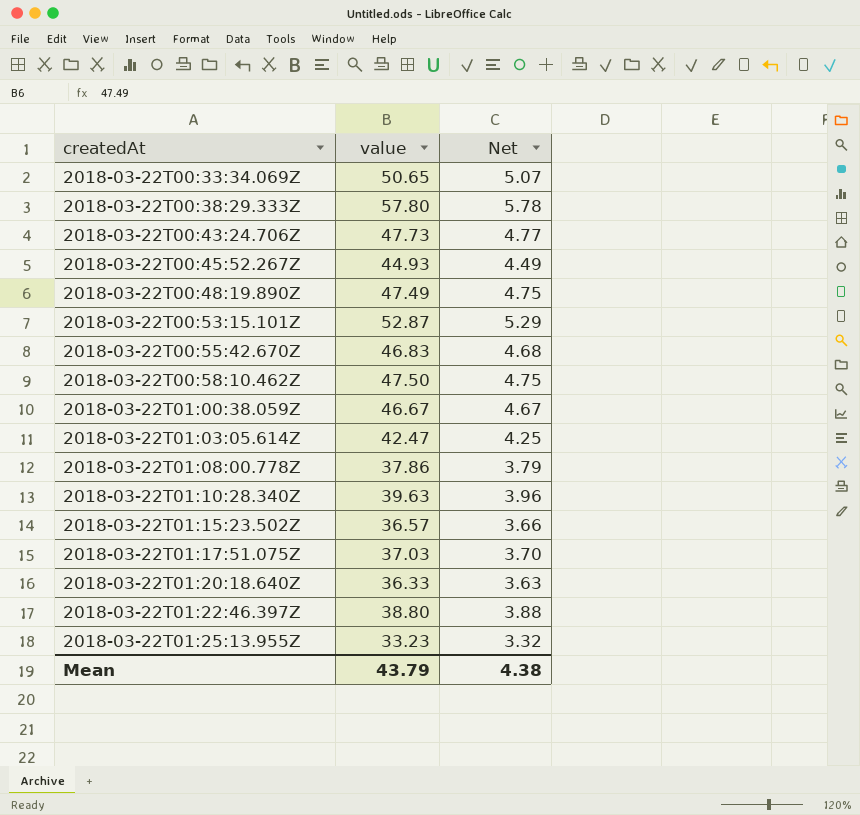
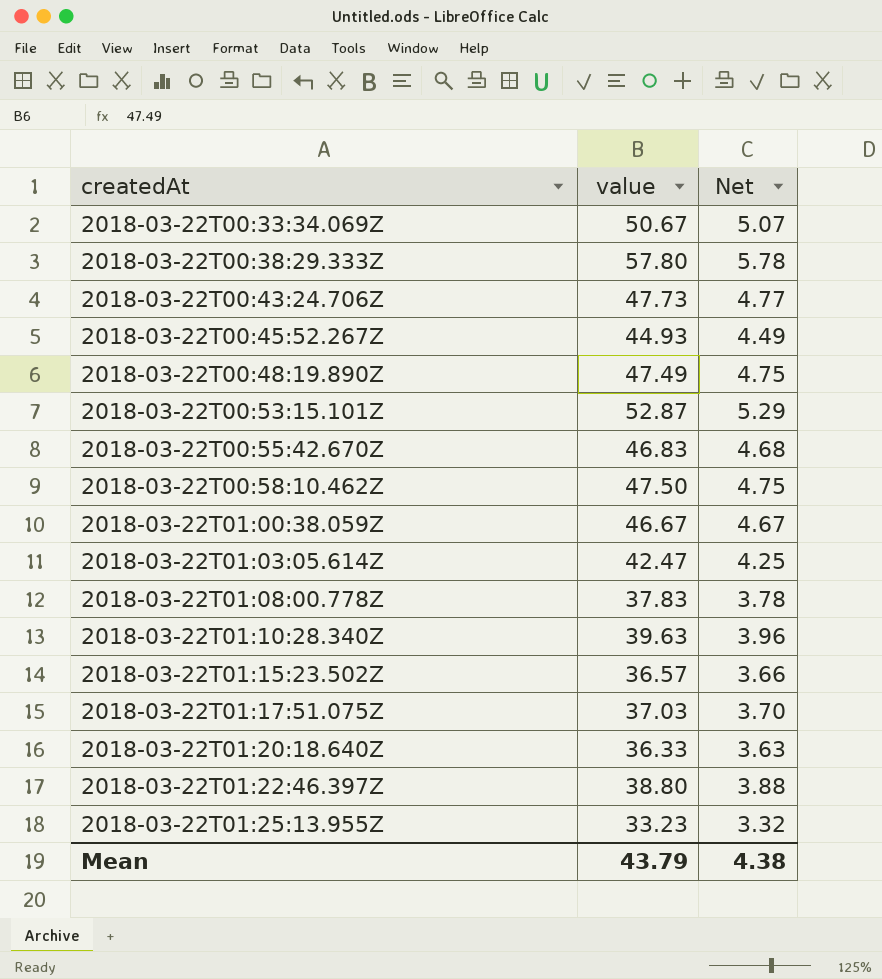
2018-03-22T00:33:34.069Z | value: 50.65 -> 50.67
2018-03-22T01:08:00.778Z | value: 37.86 -> 37.83
2018-03-22T01:08:00.778Z | Net: 3.79 -> 3.78

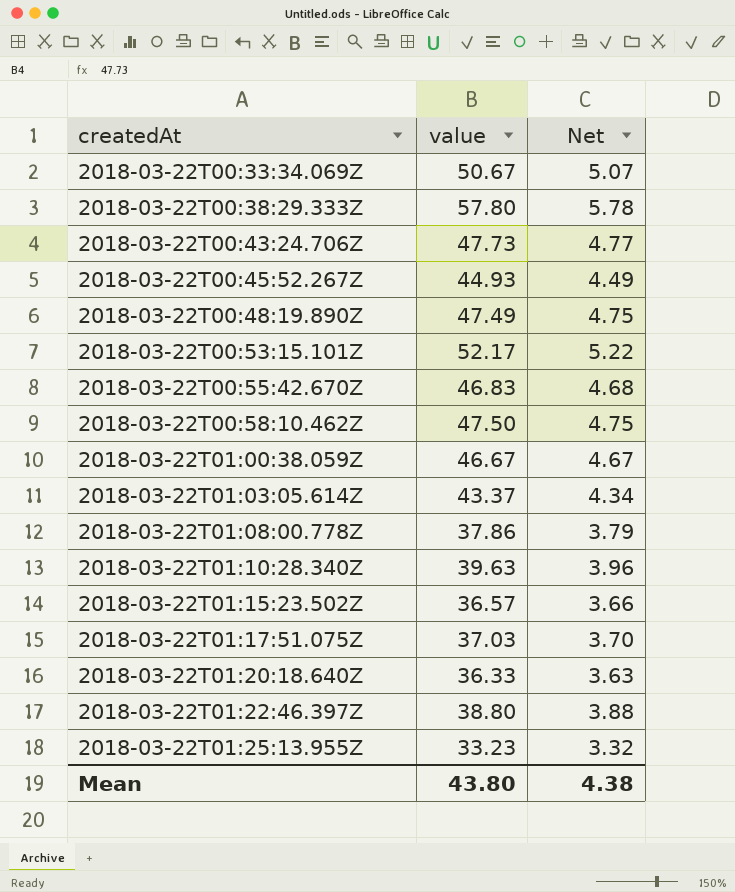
2018-03-22T00:53:15.101Z | value: 52.87 -> 52.17
2018-03-22T00:53:15.101Z | Net: 5.29 -> 5.22
2018-03-22T01:03:05.614Z | value: 42.47 -> 43.37
2018-03-22T01:03:05.614Z | Net: 4.25 -> 4.34
2018-03-22T01:08:00.778Z | value: 37.83 -> 37.86
2018-03-22T01:08:00.778Z | Net: 3.78 -> 3.79
Mean | value: 43.79 -> 43.80

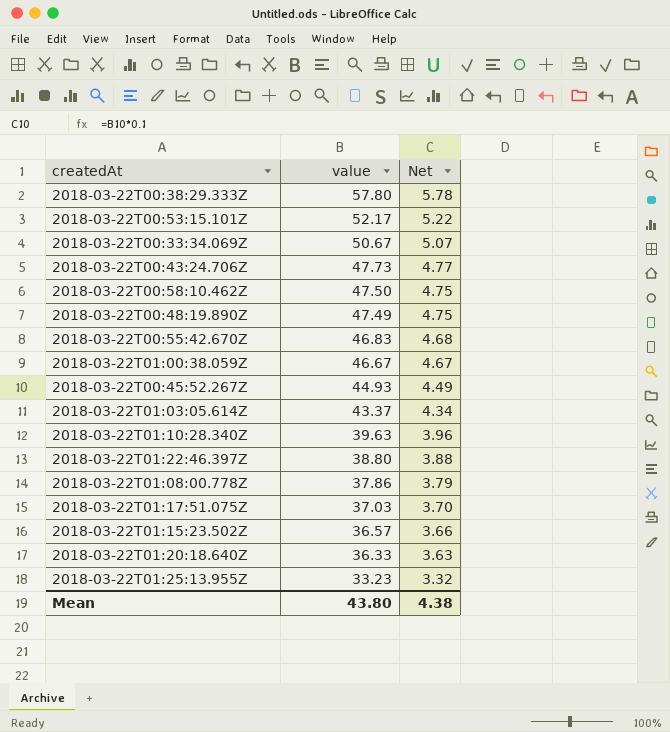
row order: createdAt ascending -> value descending

